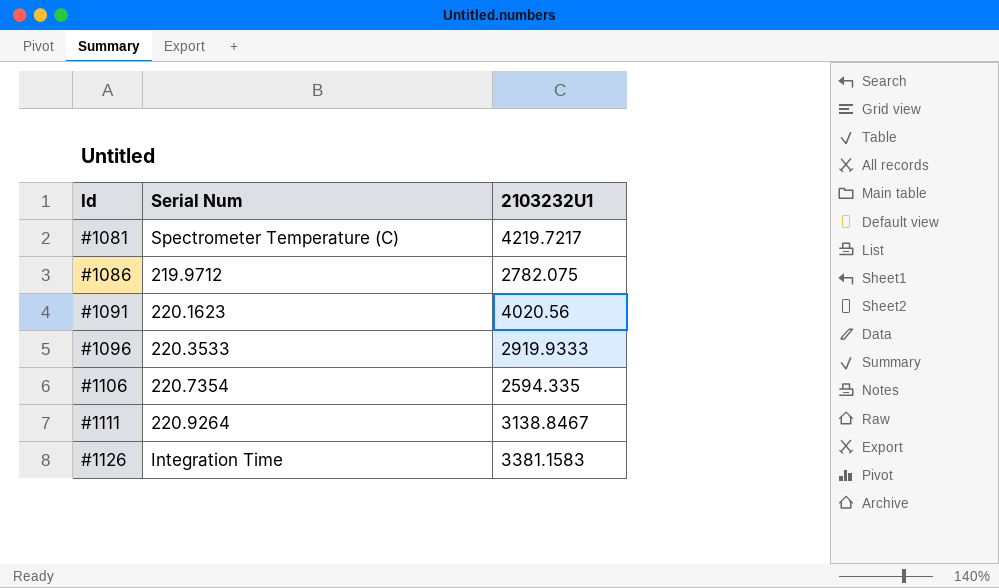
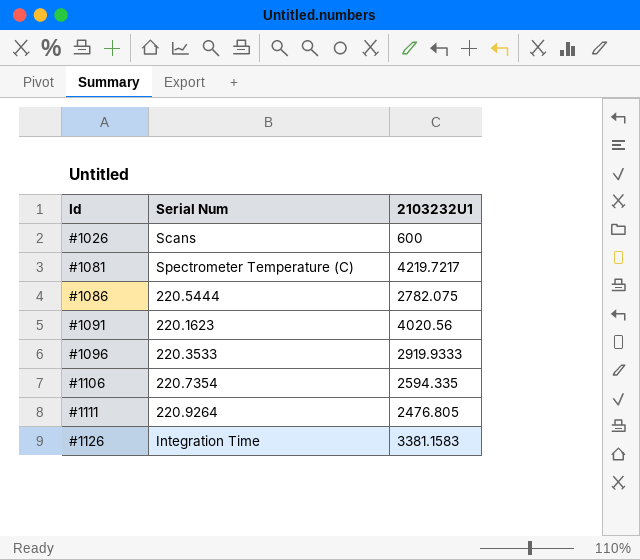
row #1026: none -> Scans | 600
#1086 | Serial Num: 219.9712 -> 220.5444
#1111 | 2103232U1: 3138.8467 -> 2476.805

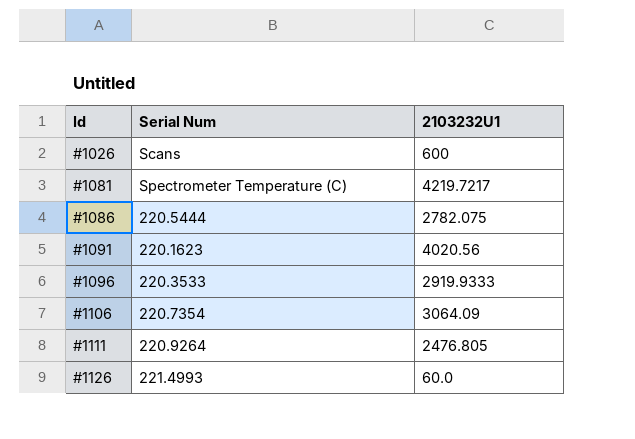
#1106 | 2103232U1: 2594.335 -> 3064.09
#1126 | Serial Num: Integration Time -> 221.4993
#1126 | 2103232U1: 3381.1583 -> 60.0

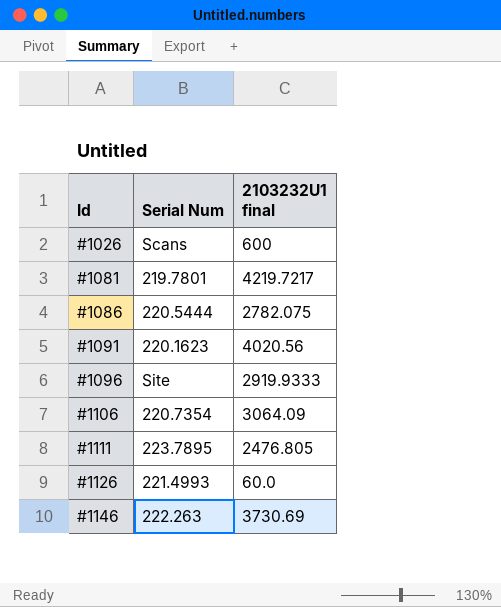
column name: 2103232U1 -> 2103232U1 final
#1081 | Serial Num: Spectrometer Temperature (C) -> 219.7801
#1096 | Serial Num: 220.3533 -> Site
#1111 | Serial Num: 220.9264 -> 223.7895
row #1146: none -> 222.263 | 3730.69

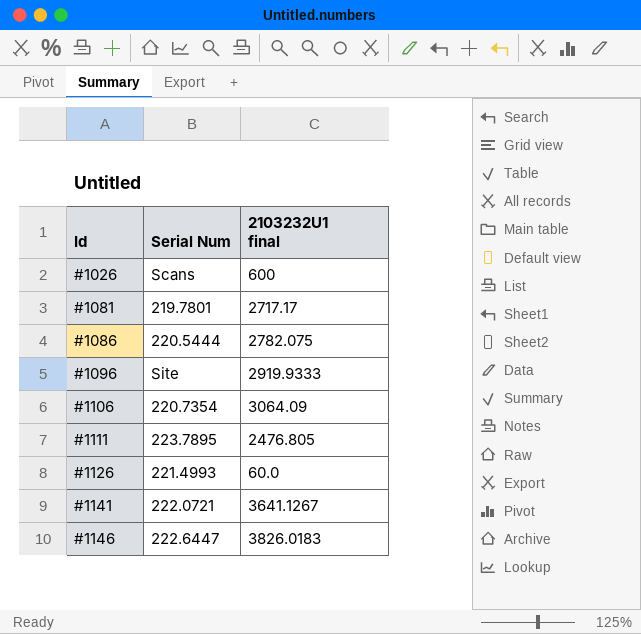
row #1091: 220.1623 | 4020.56 -> none
#1081 | 2103232U1 final: 4219.7217 -> 2717.17
row #1141: none -> 222.0721 | 3641.1267
#1146 | Serial Num: 222.263 -> 222.6447
#1146 | 2103232U1 final: 3730.69 -> 3826.0183

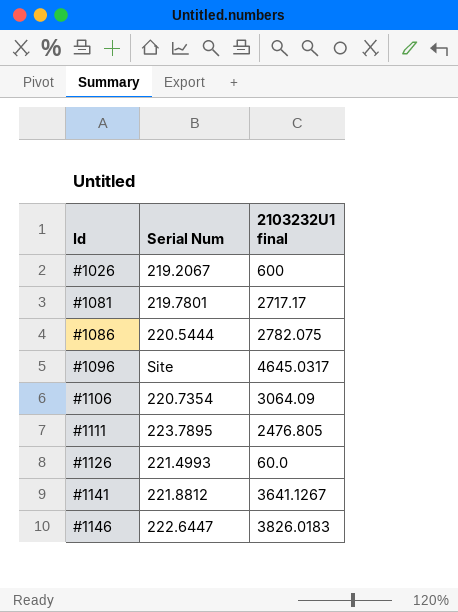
#1026 | Serial Num: Scans -> 219.2067
#1096 | 2103232U1 final: 2919.9333 -> 4645.0317
#1141 | Serial Num: 222.0721 -> 221.8812

